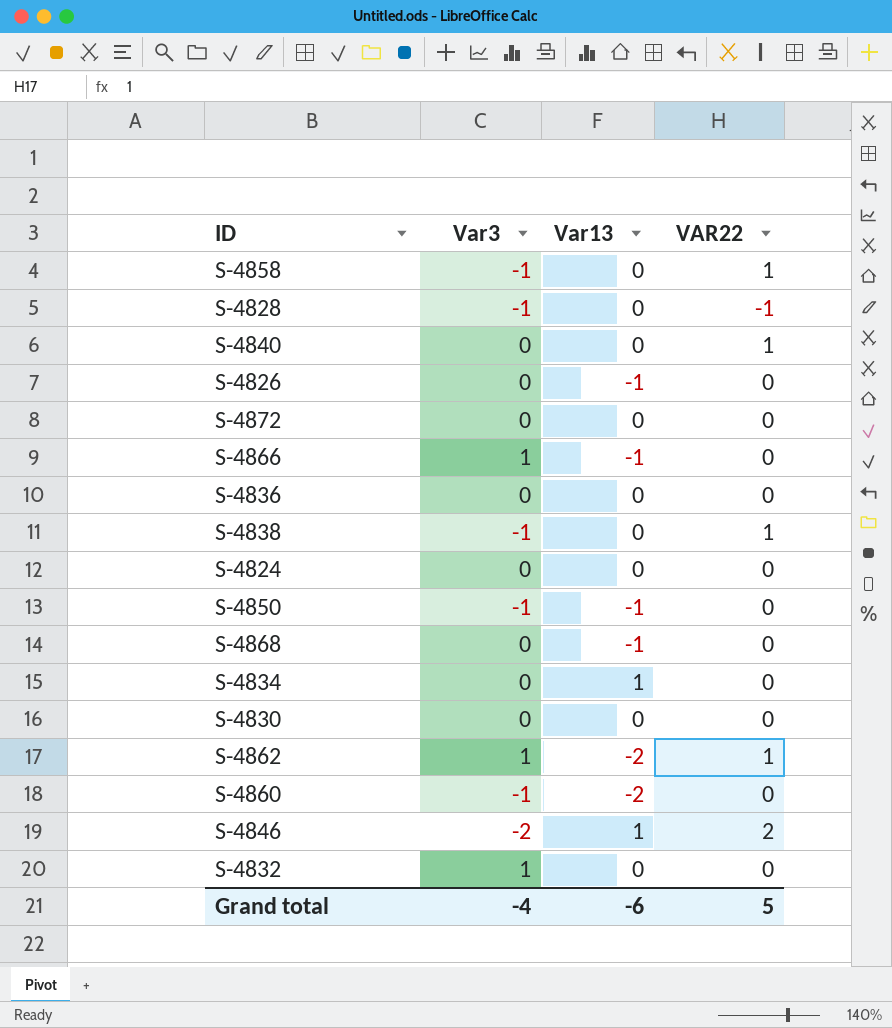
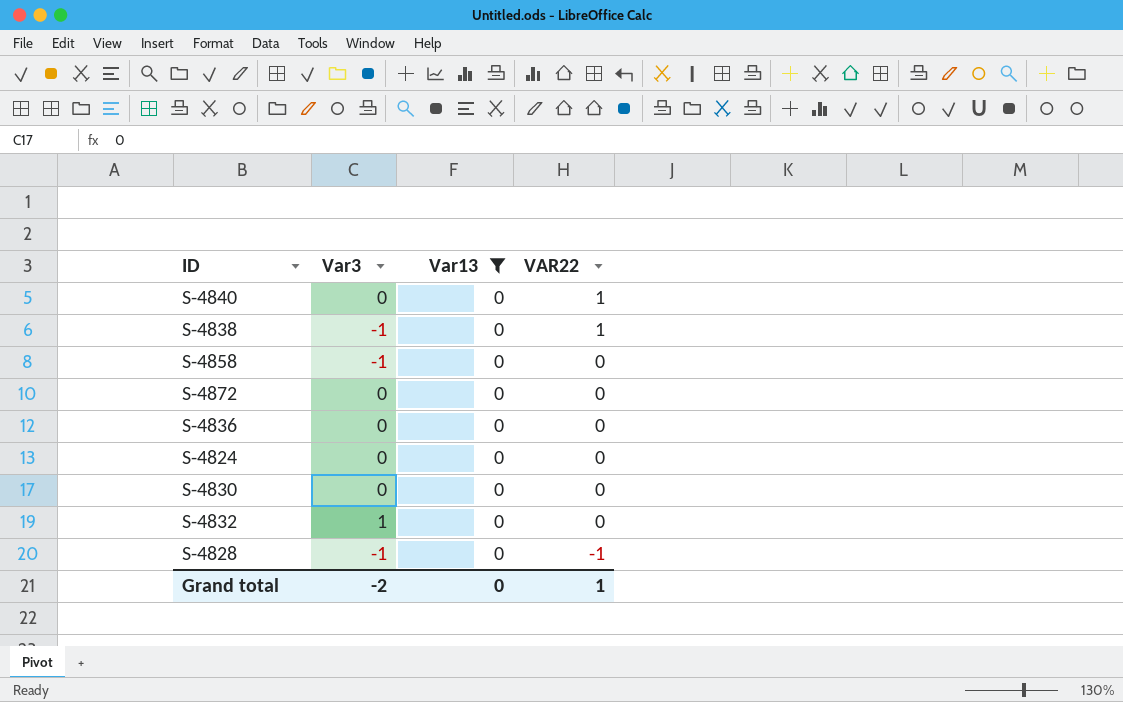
filter: none -> Var13 = 0
row order: none -> VAR22 descending
S-4858 | VAR22: 1 -> 0
Grand total | Var3: -4 -> -2
Grand total | Var13: -6 -> 0
Grand total | VAR22: 5 -> 1

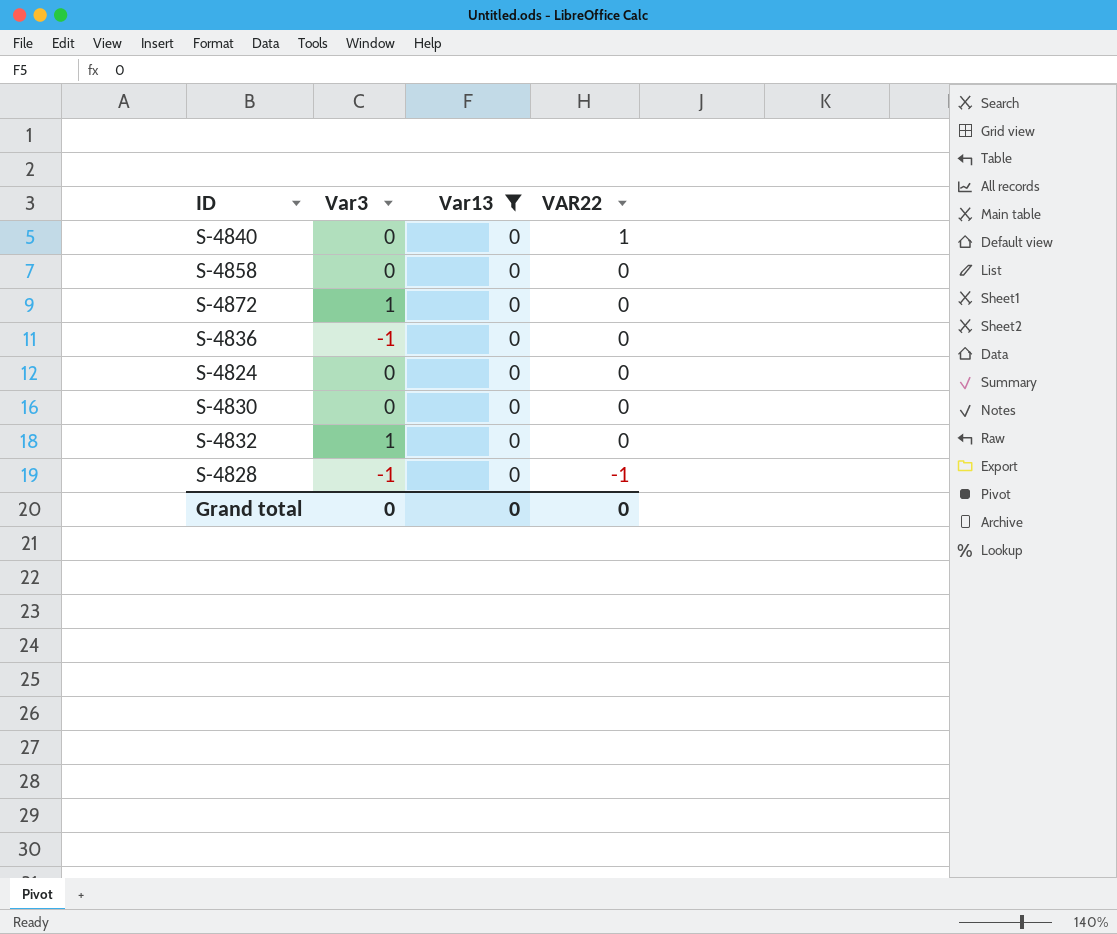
row S-4838: -1 | 0 | 1 -> none
S-4858 | Var3: -1 -> 0
S-4872 | Var3: 0 -> 1
S-4836 | Var3: 0 -> -1
Grand total | Var3: -2 -> 0
Grand total | VAR22: 1 -> 0

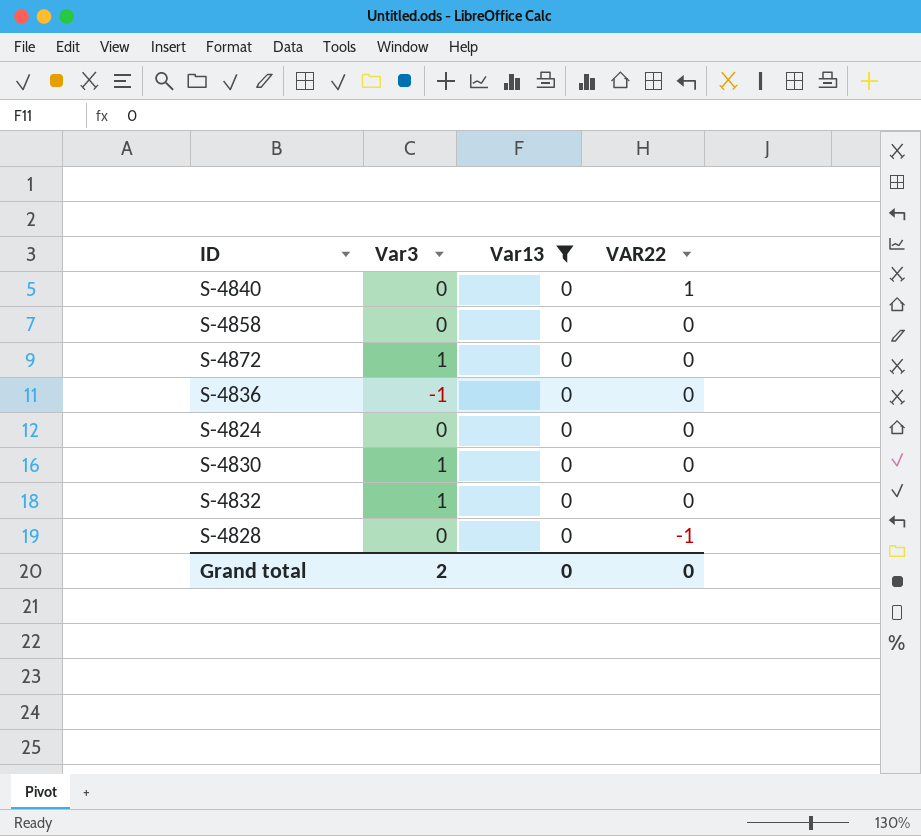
S-4830 | Var3: 0 -> 1
S-4828 | Var3: -1 -> 0
Grand total | Var3: 0 -> 2

